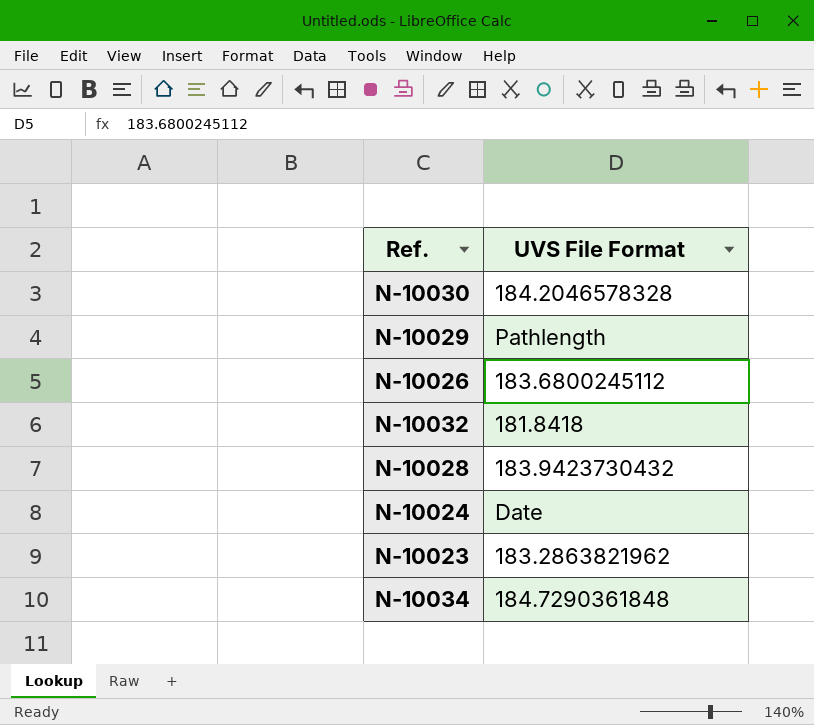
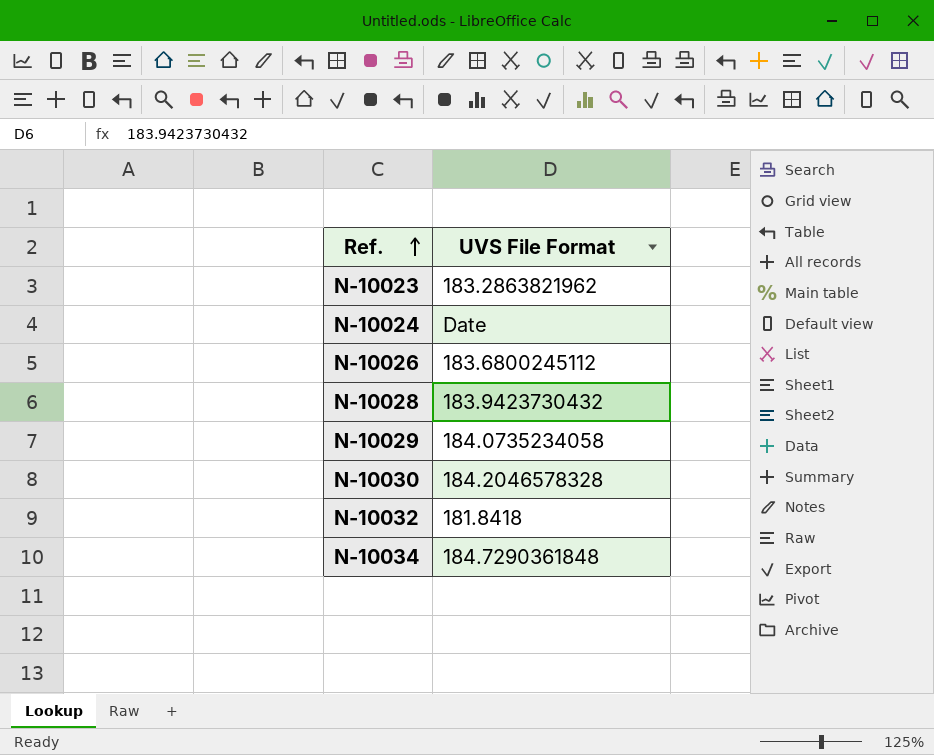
row order: none -> Ref. ascending
N-10029 | UVS File Format: Pathlength -> 184.0735234058

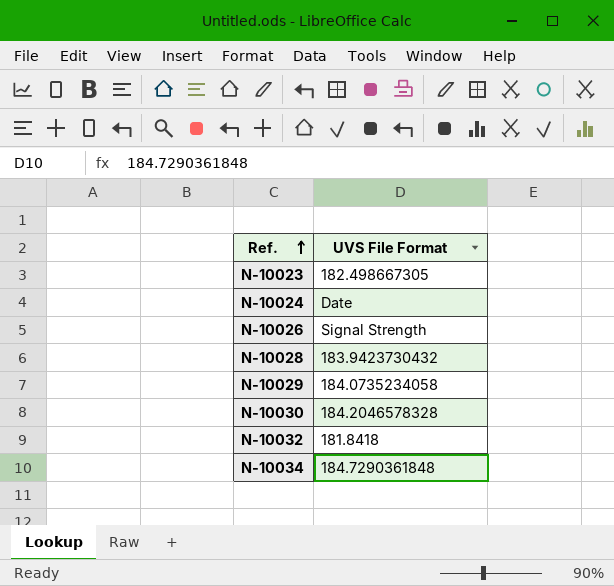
N-10023 | UVS File Format: 183.2863821962 -> 182.498667305
N-10026 | UVS File Format: 183.6800245112 -> Signal Strength

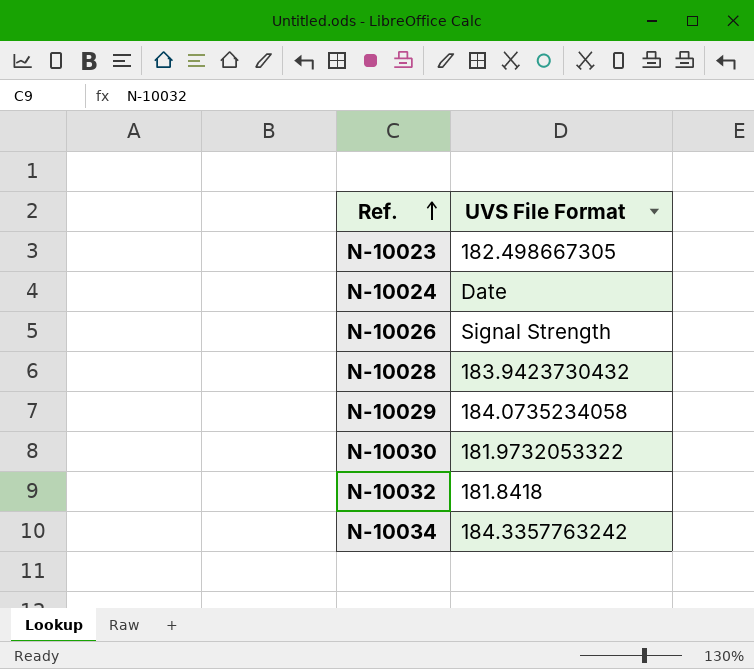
N-10030 | UVS File Format: 184.2046578328 -> 181.9732053322
N-10034 | UVS File Format: 184.7290361848 -> 184.3357763242

